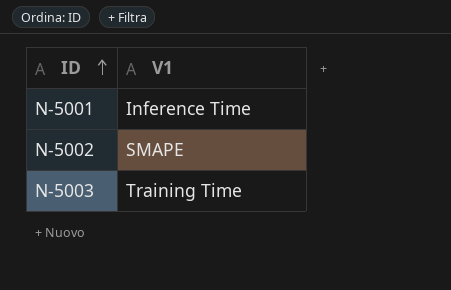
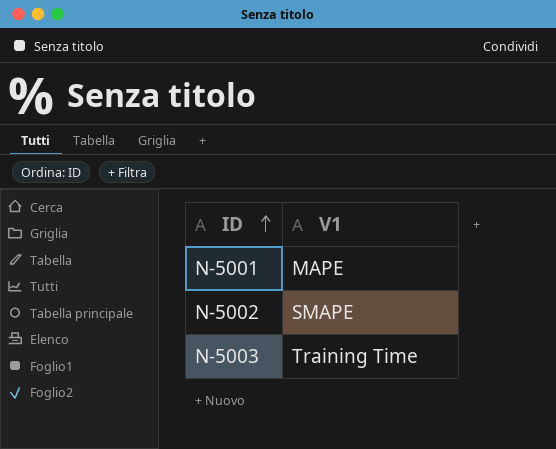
N-5001 | V1: Inference Time -> MAPE

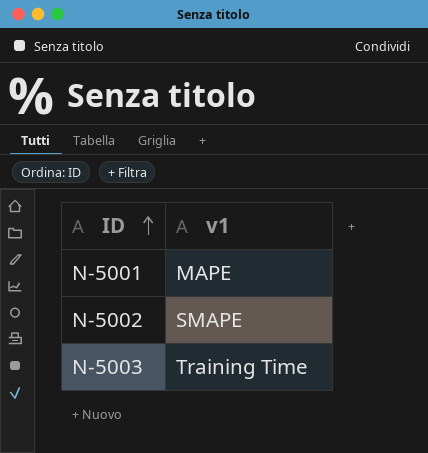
column name: V1 -> v1

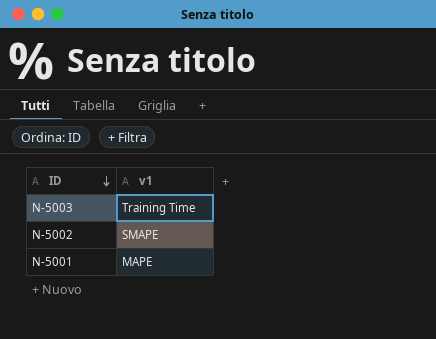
row order: ID ascending -> ID descending

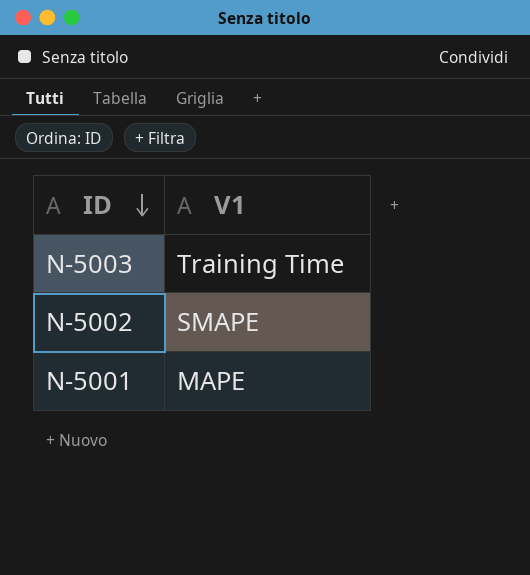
column name: v1 -> V1

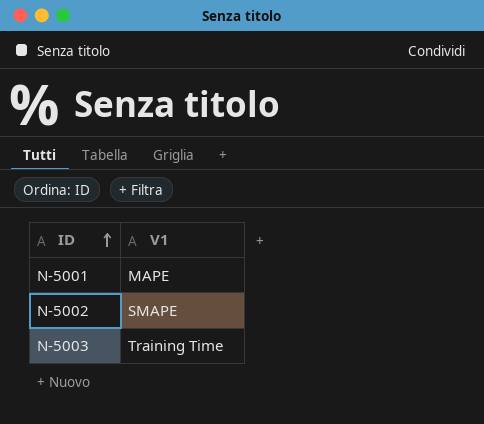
row order: ID descending -> ID ascending

